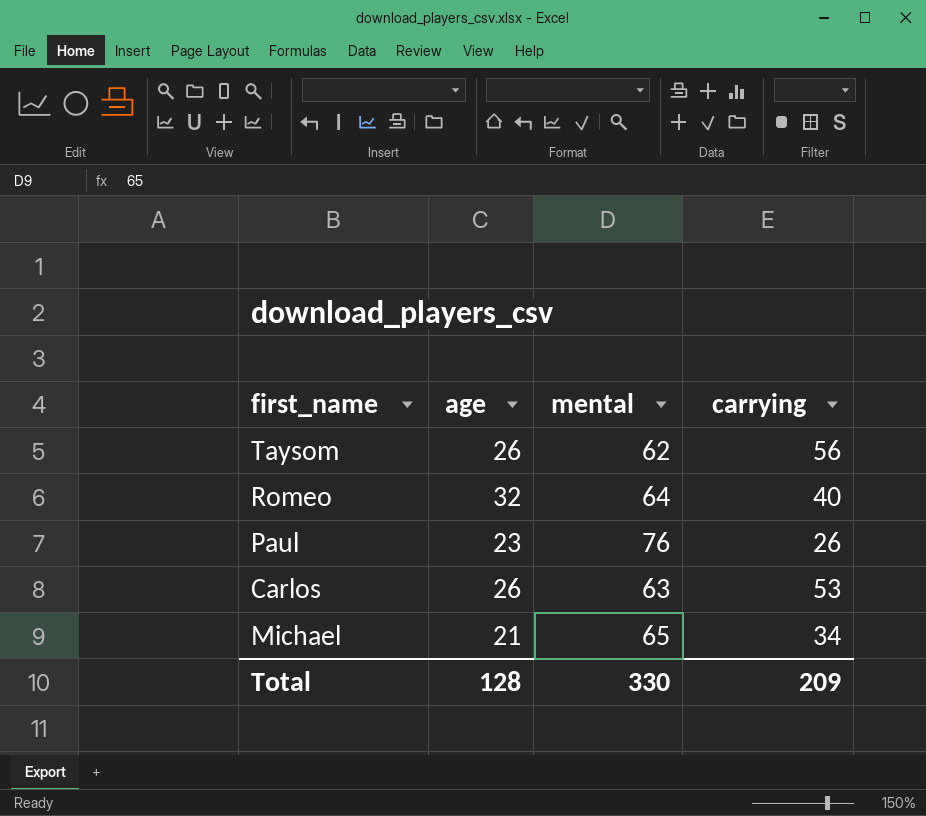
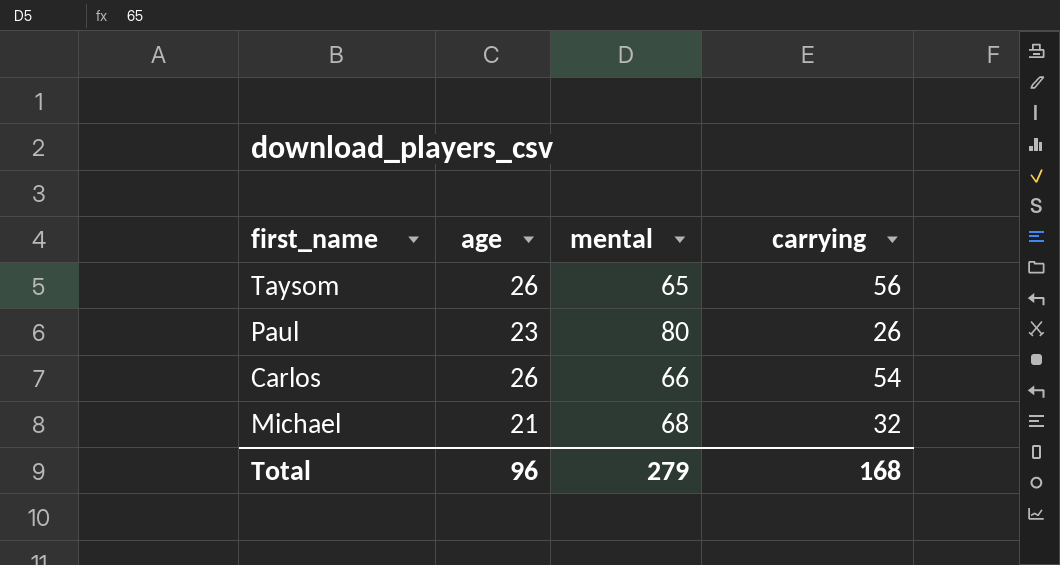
row Romeo: 32 | 64 | 40 -> none
Taysom | mental: 62 -> 65
Paul | mental: 76 -> 80
Carlos | mental: 63 -> 66
Carlos | carrying: 53 -> 54
Michael | mental: 65 -> 68
Michael | carrying: 34 -> 32
Total | age: 128 -> 96
Total | mental: 330 -> 279
Total | carrying: 209 -> 168

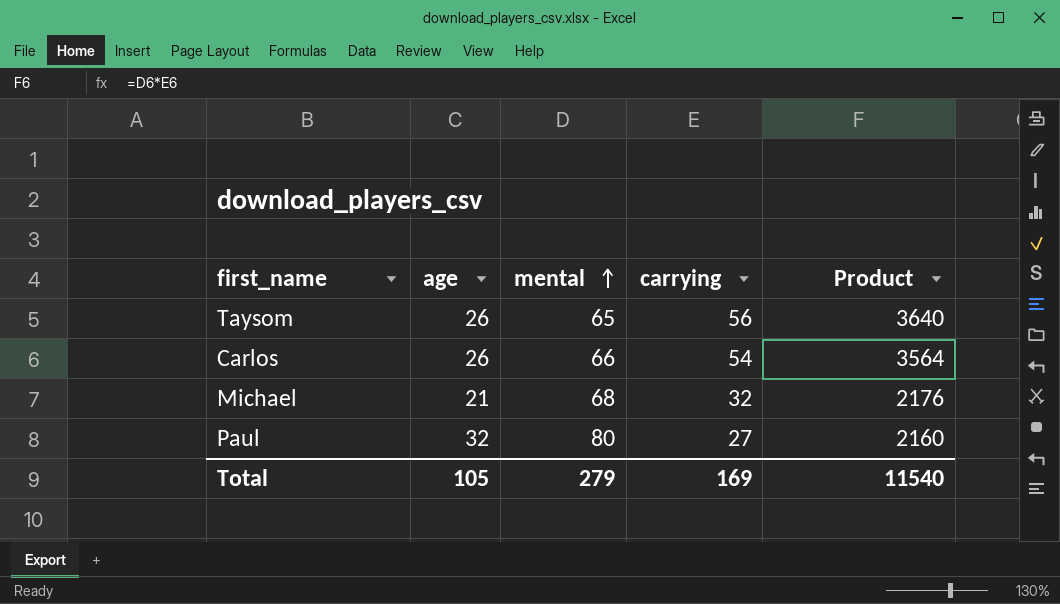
row order: none -> mental ascending
column Product | formula: none -> [mental] * [carrying]
Paul | age: 23 -> 32
Paul | carrying: 26 -> 27
Total | age: 96 -> 105
Total | carrying: 168 -> 169

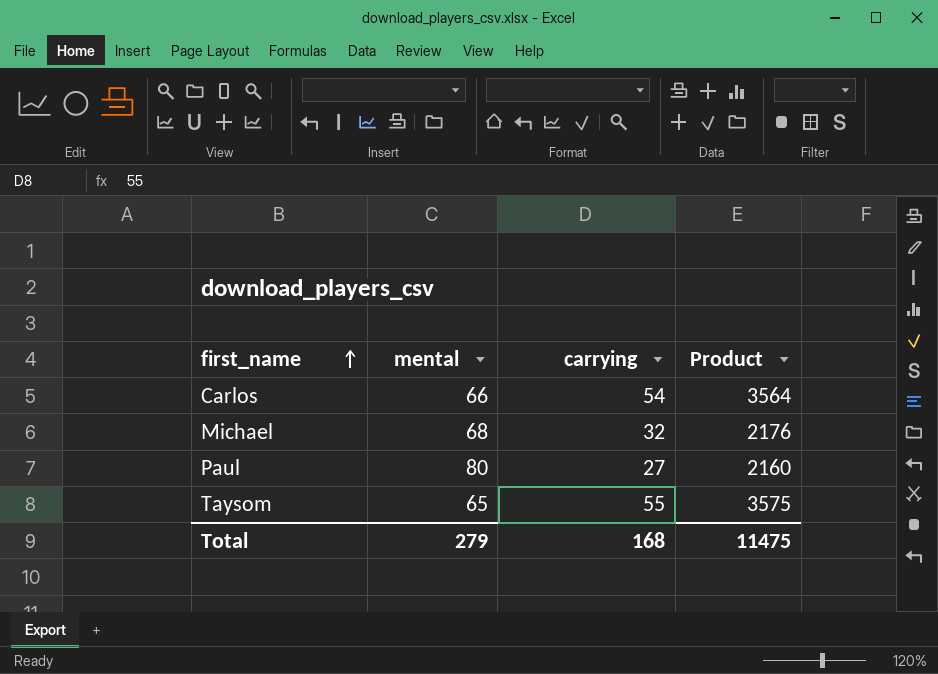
row order: mental ascending -> first_name ascending
column age | position: 2 -> none
Taysom | carrying: 56 -> 55
Taysom | Product: 3640 -> 3575
Total | carrying: 169 -> 168
Total | Product: 11540 -> 11475

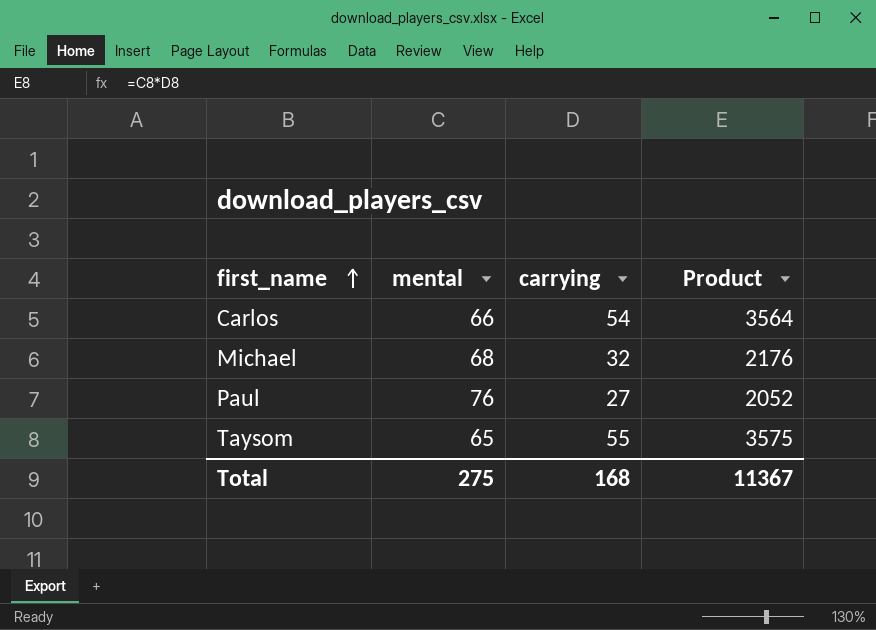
Paul | mental: 80 -> 76
Paul | Product: 2160 -> 2052
Total | mental: 279 -> 275
Total | Product: 11475 -> 11367

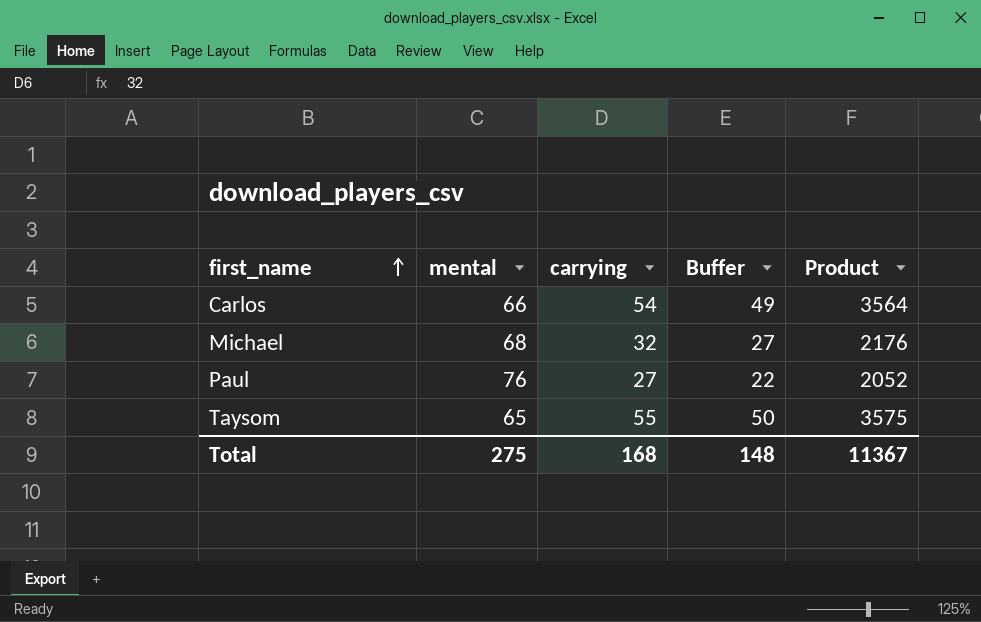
column Buffer | formula: none -> [carrying] - 5

